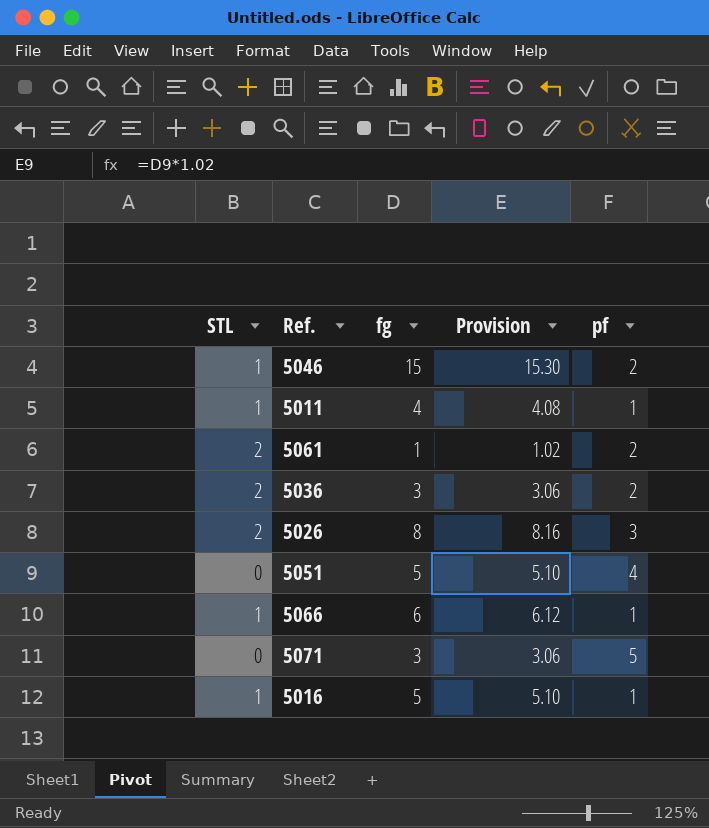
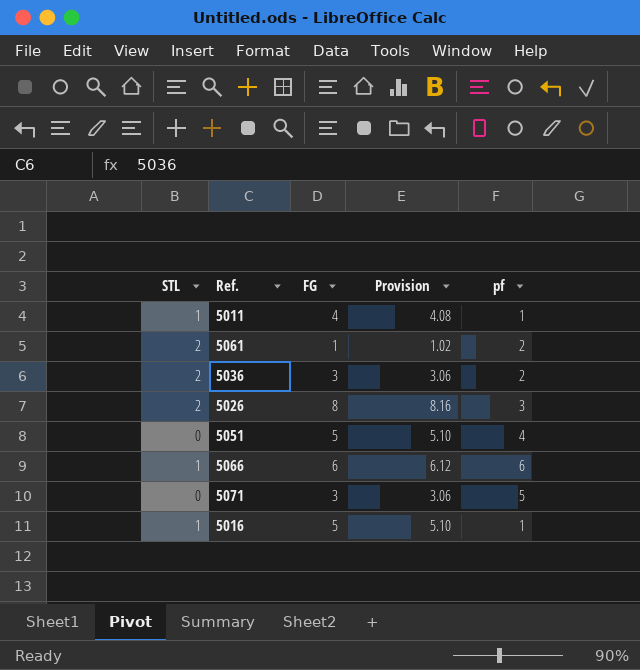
column name: fg -> FG
row 5046: 1 | 15 | 15.30 | 2 -> none
5066 | pf: 1 -> 6

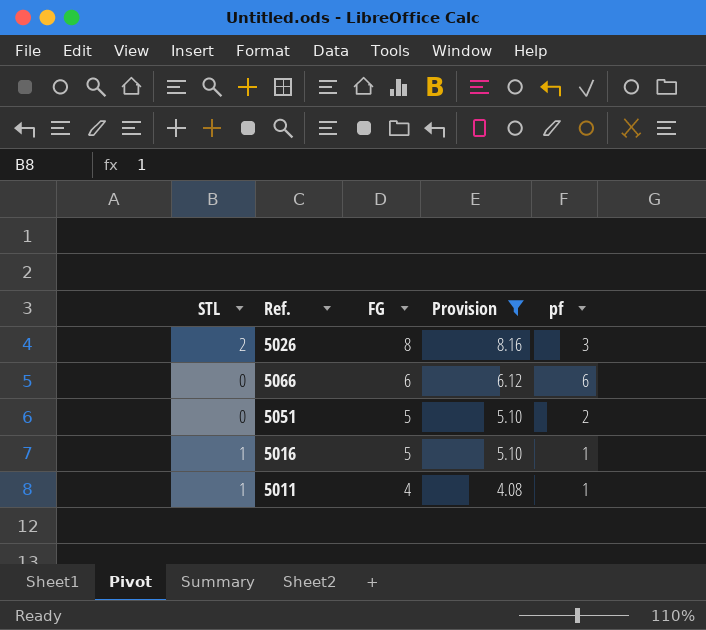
filter: none -> Provision >= 4.08
row order: none -> FG descending
5066 | STL: 1 -> 0
5051 | pf: 4 -> 2

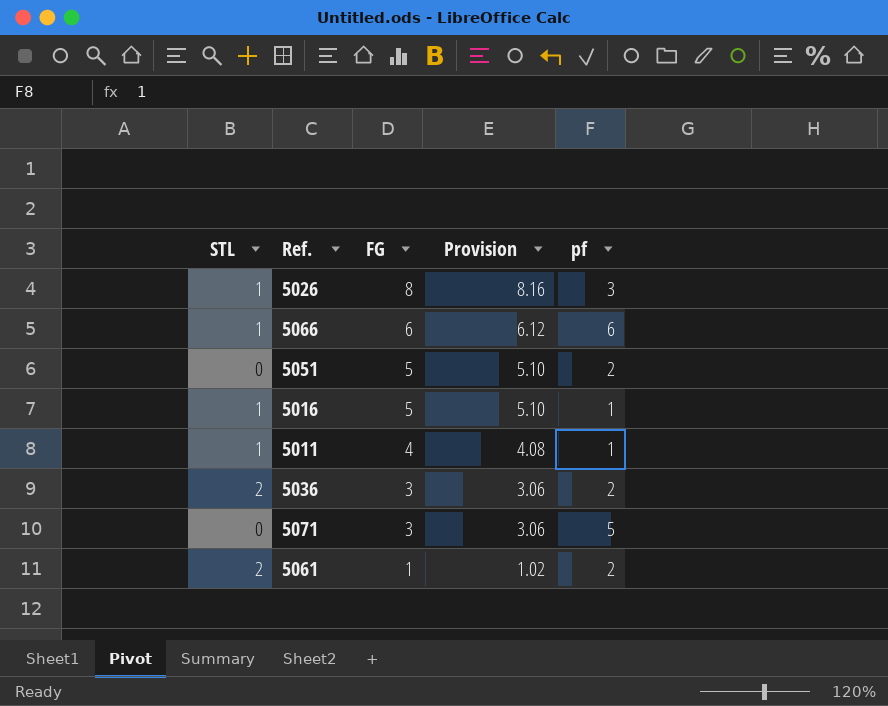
filter: Provision >= 4.08 -> none
5026 | STL: 2 -> 1
5066 | STL: 0 -> 1

